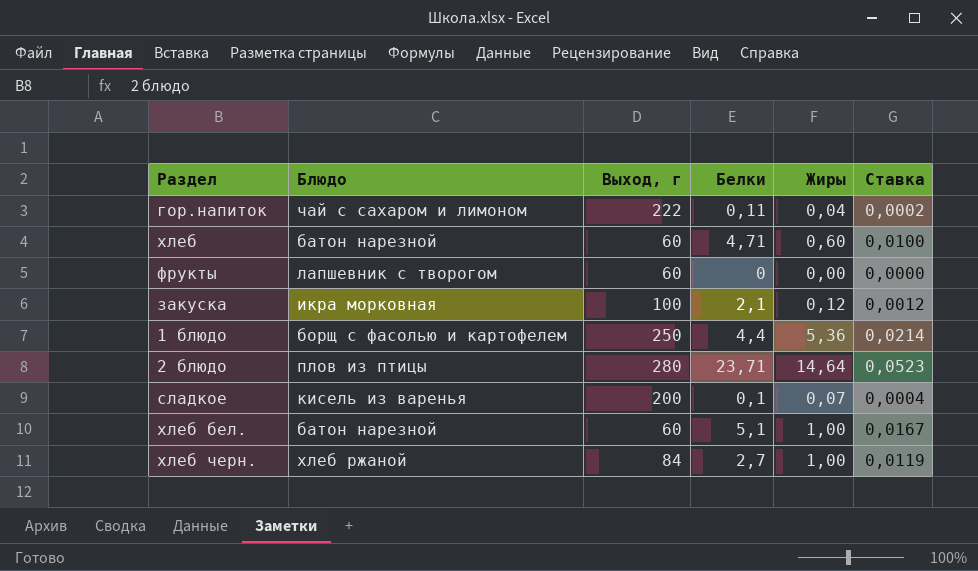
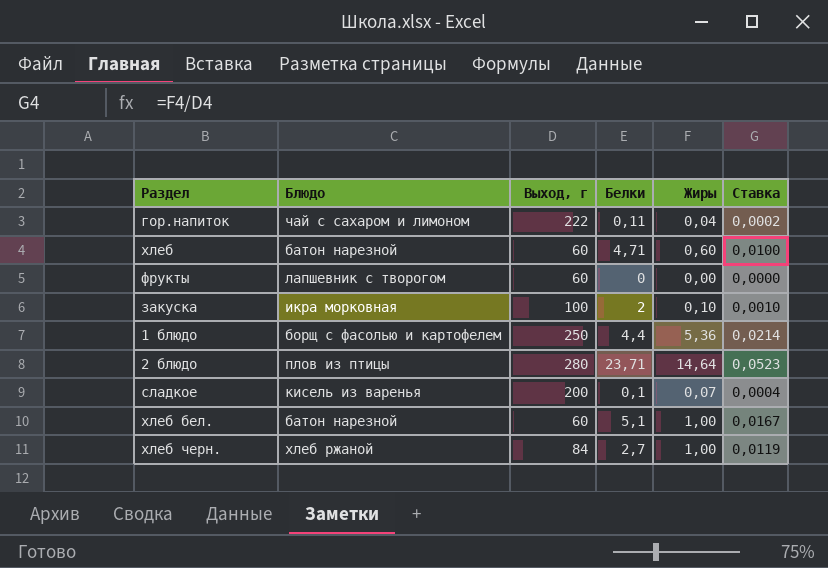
закуска | Белки: 2,1 -> 2
закуска | Жиры: 0,12 -> 0,10
закуска | Ставка: 0,0012 -> 0,0010

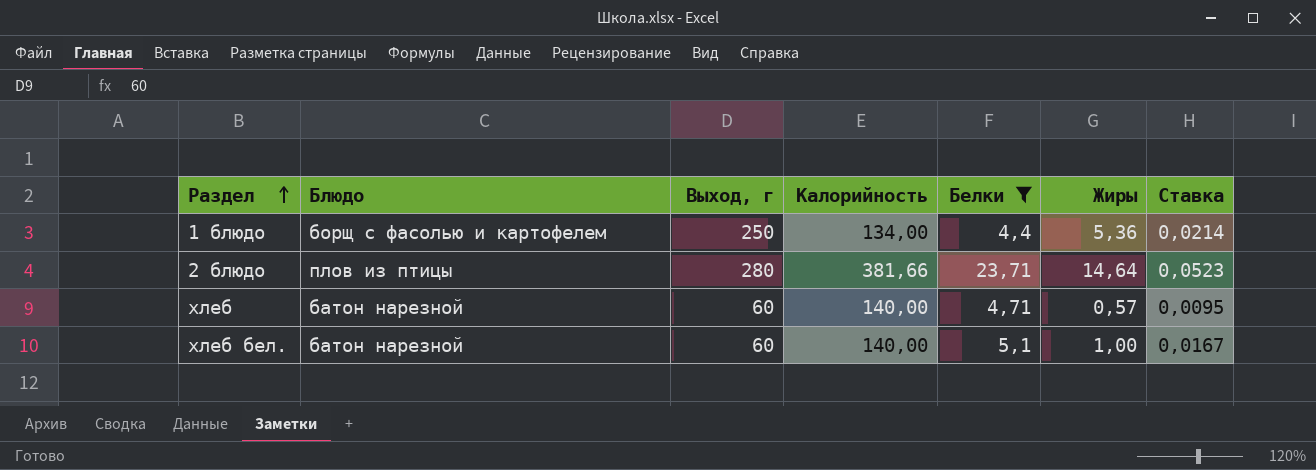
filter: none -> Белки >= 4,4
row order: none -> Раздел ascending
column Калорийность | position: none -> 4
хлеб | Жиры: 0,60 -> 0,57
хлеб | Ставка: 0,0100 -> 0,0095

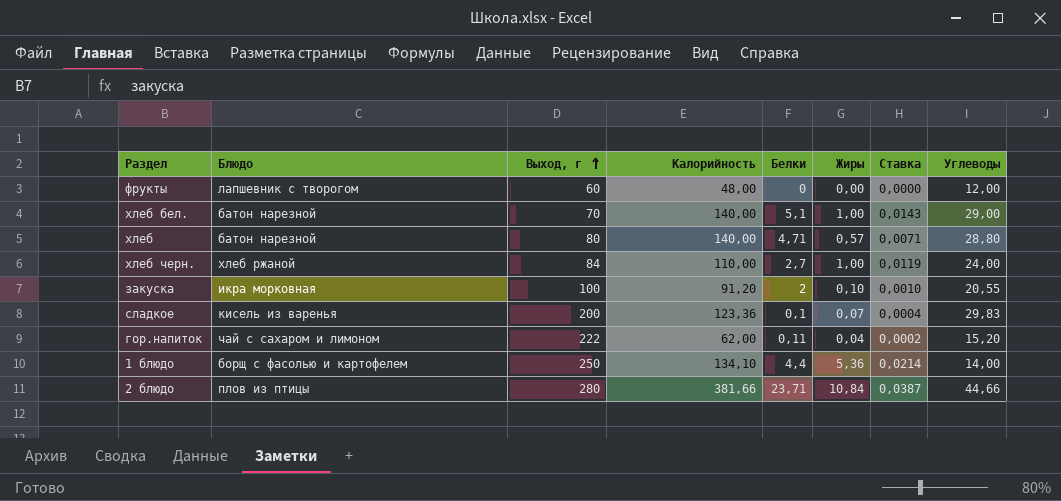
filter: Белки >= 4,4 -> none
row order: Раздел ascending -> Выход, г ascending
column Углеводы | position: none -> 8
хлеб бел. | Выход, г: 60 -> 70
хлеб бел. | Ставка: 0,0167 -> 0,0143
хлеб | Выход, г: 60 -> 80
хлеб | Ставка: 0,0095 -> 0,0071
1 блюдо | Калорийность: 134,00 -> 134,10
2 блюдо | Жиры: 14,64 -> 10,84
2 блюдо | Ставка: 0,0523 -> 0,0387

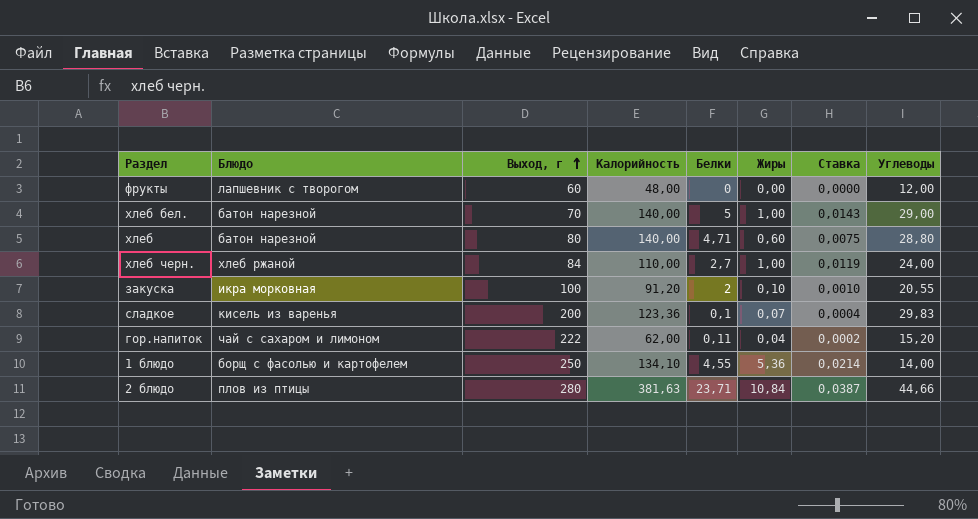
хлеб бел. | Белки: 5,1 -> 5
хлеб | Жиры: 0,57 -> 0,60
хлеб | Ставка: 0,0071 -> 0,0075
1 блюдо | Белки: 4,4 -> 4,55
2 блюдо | Калорийность: 381,66 -> 381,63

